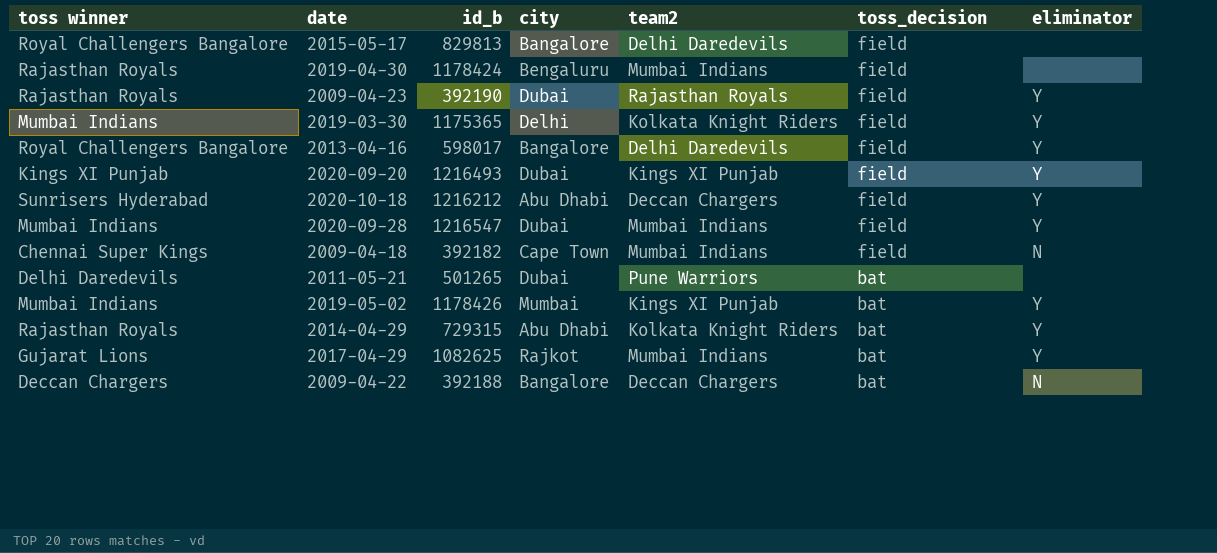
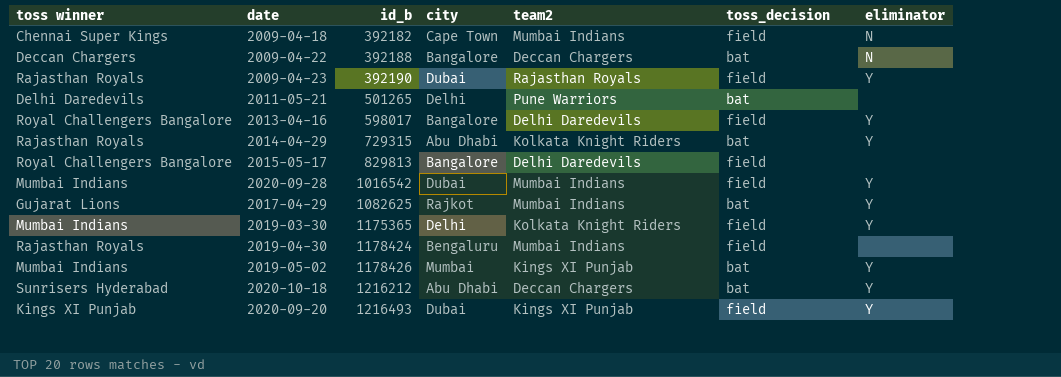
row order: toss_decision descending -> id_b ascending
2011-05-21 | city: Dubai -> Delhi
2020-09-28 | id_b: 1216547 -> 1016542
2020-10-18 | toss_decision: field -> bat

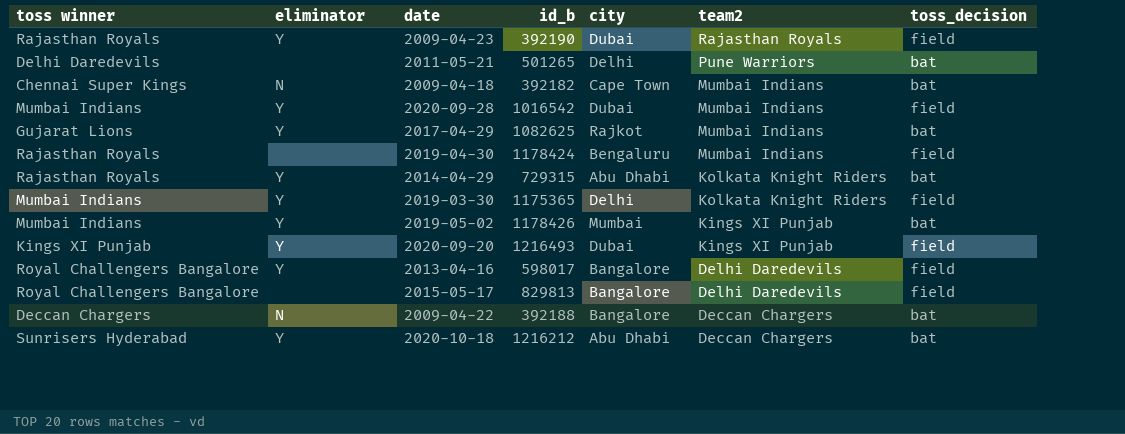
row order: id_b ascending -> team2 descending
column eliminator | position: 7 -> 2
2009-04-18 | toss_decision: field -> bat

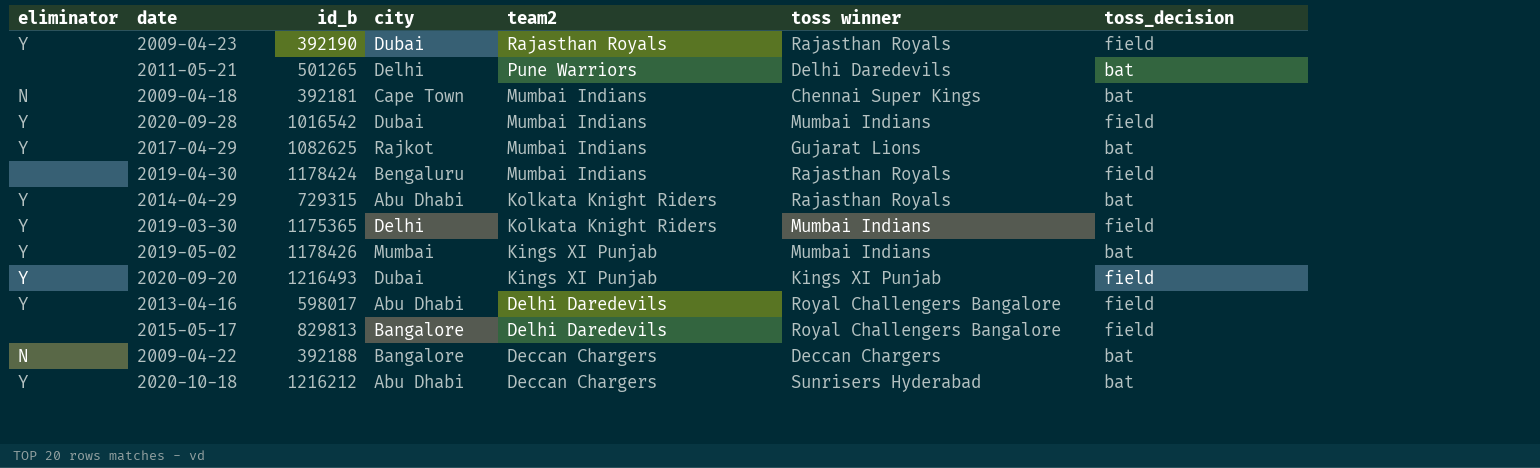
column toss winner | position: 1 -> 6
2009-04-18 | id_b: 392182 -> 392181
2013-04-16 | city: Bangalore -> Abu Dhabi

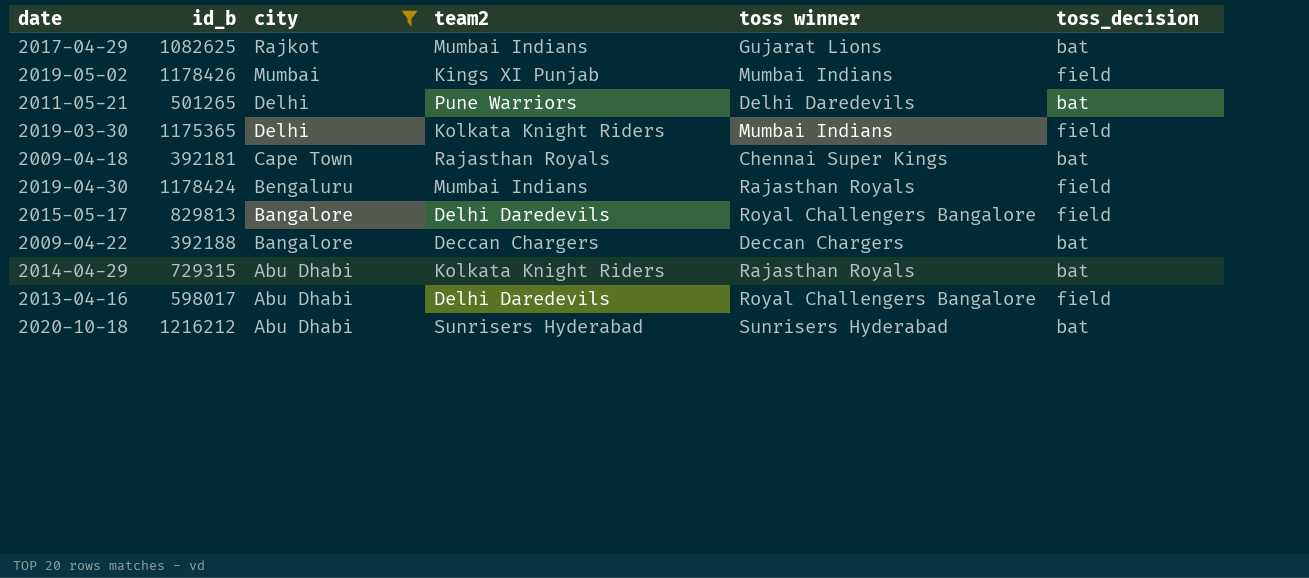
filter: none -> city != Dubai
row order: team2 descending -> city descending
column eliminator | position: 1 -> none
2019-05-02 | toss_decision: bat -> field
2009-04-18 | team2: Mumbai Indians -> Rajasthan Royals
2020-10-18 | team2: Deccan Chargers -> Sunrisers Hyderabad

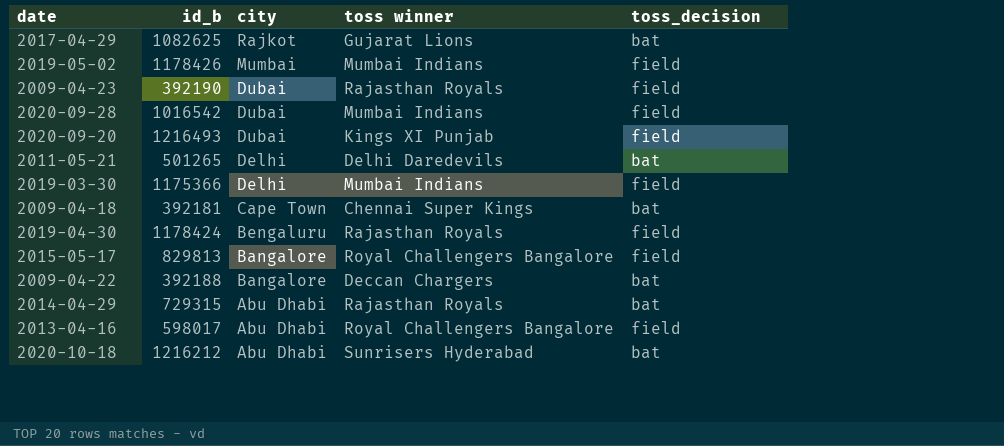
filter: city != Dubai -> none
column team2 | position: 4 -> none
2019-03-30 | id_b: 1175365 -> 1175366

